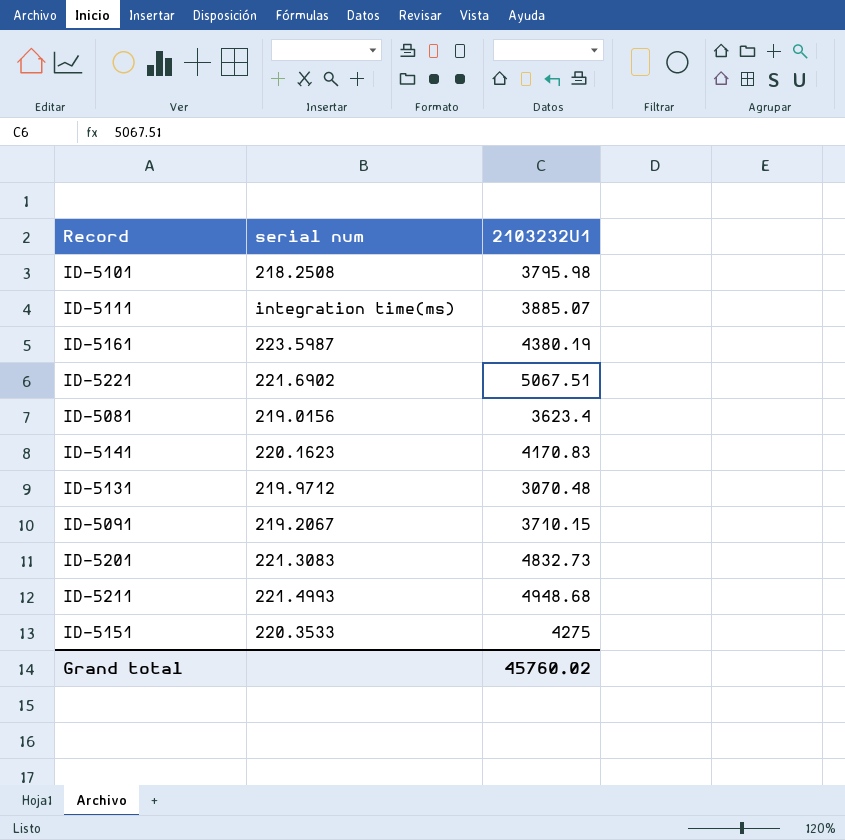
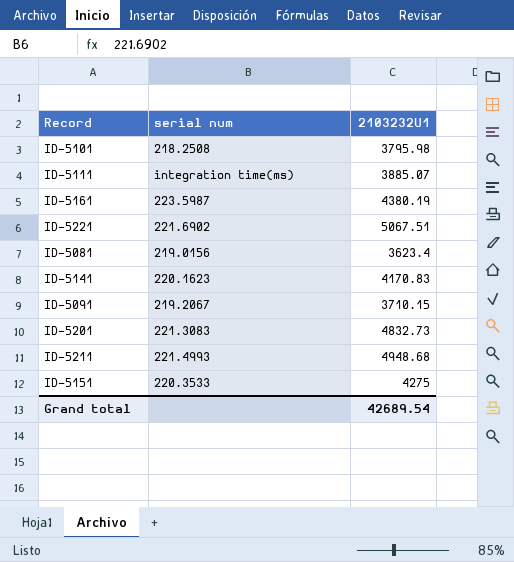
row ID-5131: 219.9712 | 3070.48 -> none
Grand total | 2103232U1: 45760.02 -> 42689.54

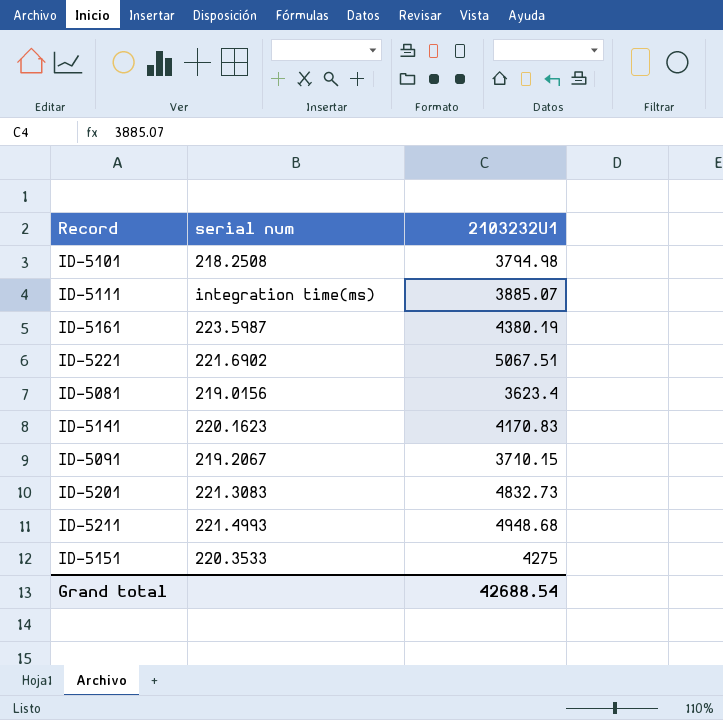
ID-5101 | 2103232U1: 3795.98 -> 3794.98
Grand total | 2103232U1: 42689.54 -> 42688.54

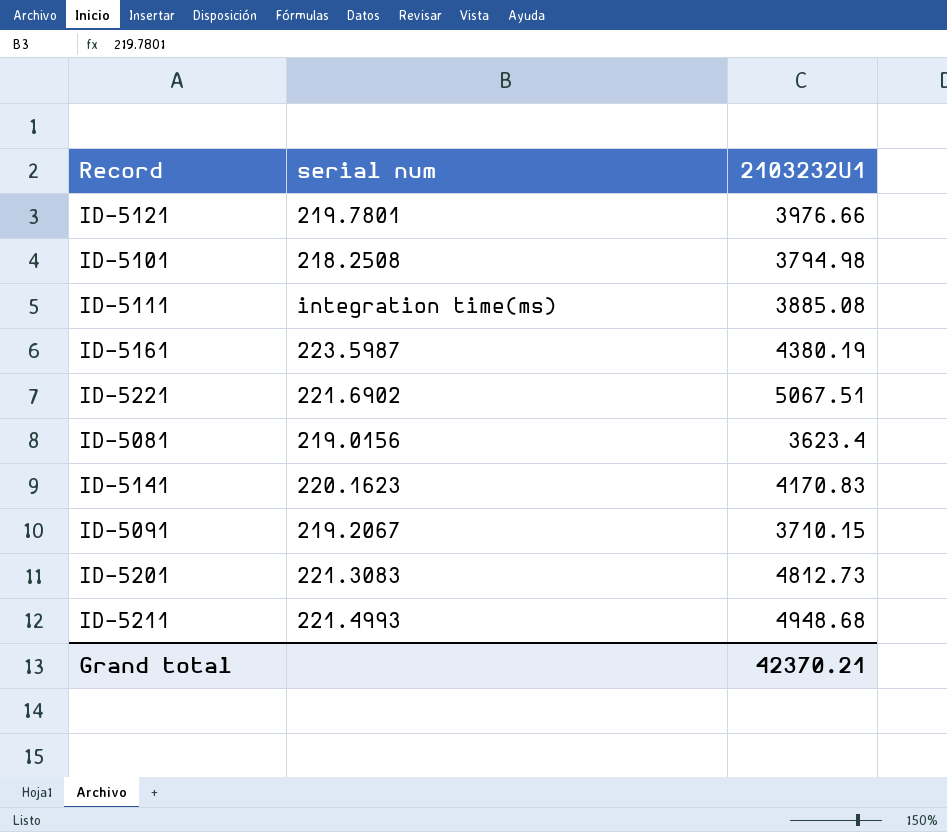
row ID-5151: 220.3533 | 4275 -> none
row ID-5121: none -> 219.7801 | 3976.66
ID-5111 | 2103232U1: 3885.07 -> 3885.08
ID-5201 | 2103232U1: 4832.73 -> 4812.73
Grand total | 2103232U1: 42688.54 -> 42370.21

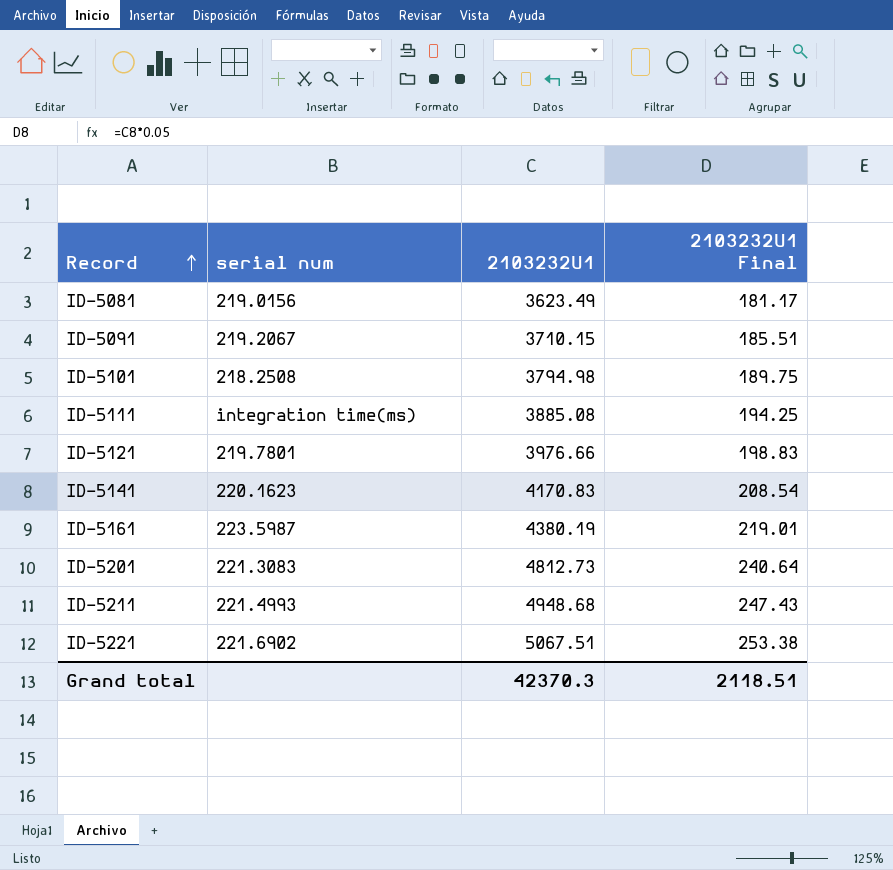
row order: none -> Record ascending
column 2103232U1 Final | formula: none -> [2103232U1] * 0.05
ID-5081 | 2103232U1: 3623.4 -> 3623.49
Grand total | 2103232U1: 42370.21 -> 42370.3

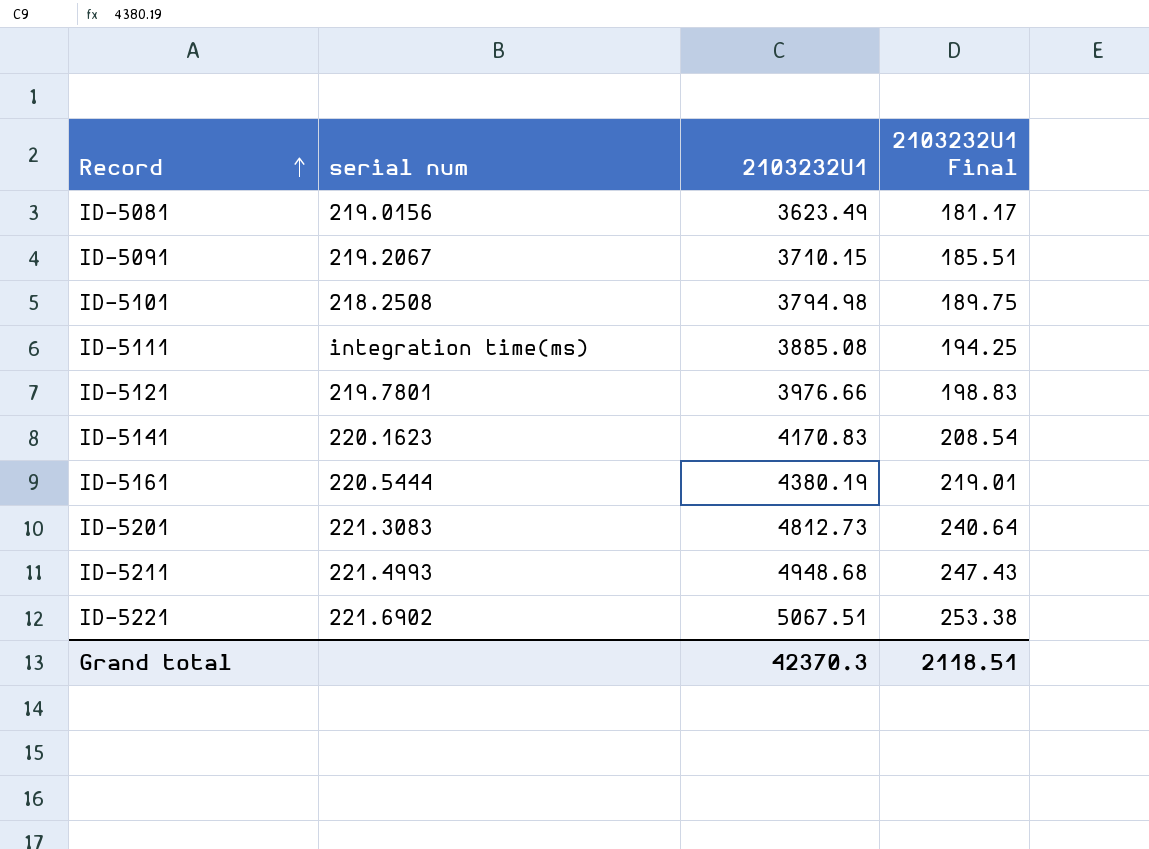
ID-5161 | serial num: 223.5987 -> 220.5444

